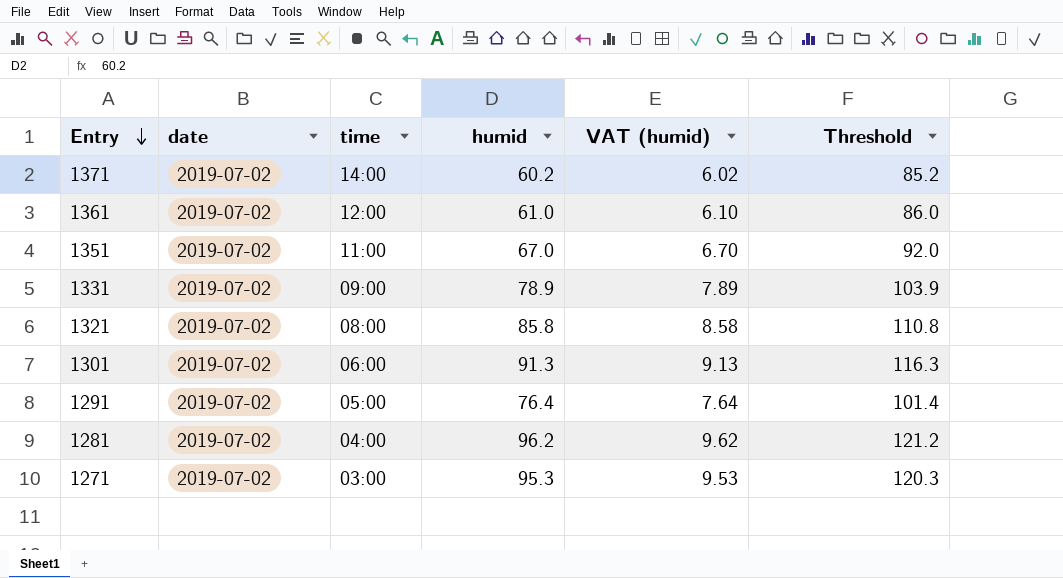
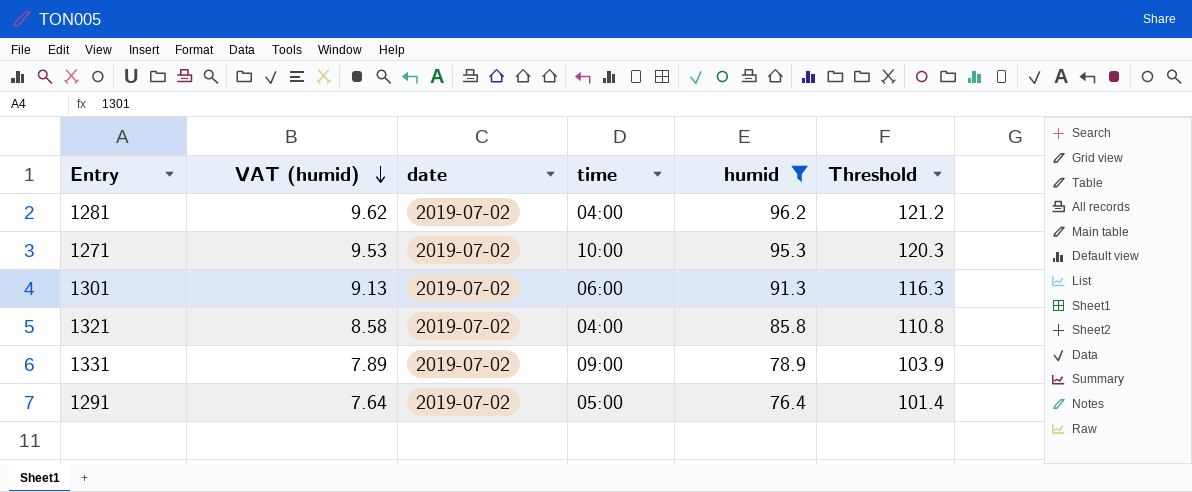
filter: none -> humid >= 76.4
row order: Entry descending -> VAT (humid) descending
column VAT (humid) | position: 5 -> 2
1271 | time: 03:00 -> 10:00
1321 | time: 08:00 -> 04:00

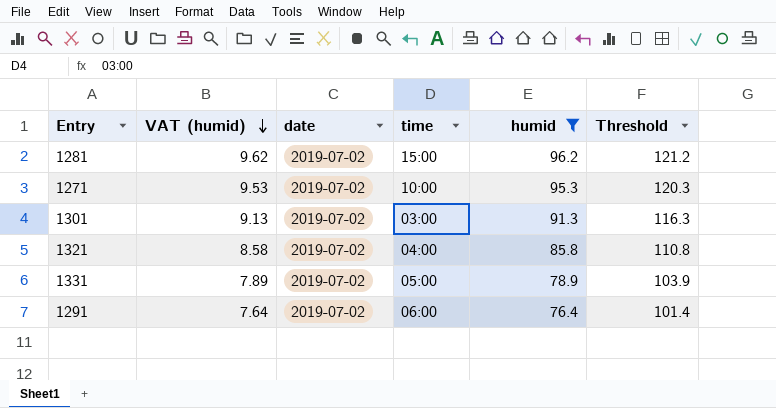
1281 | time: 04:00 -> 15:00
1301 | time: 06:00 -> 03:00
1331 | time: 09:00 -> 05:00
1291 | time: 05:00 -> 06:00

